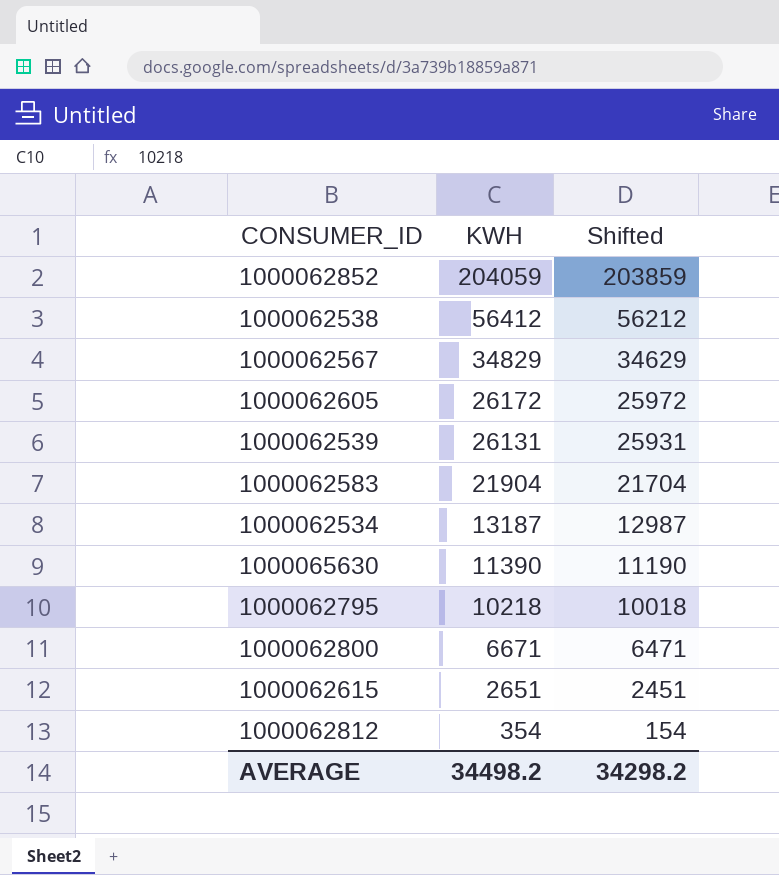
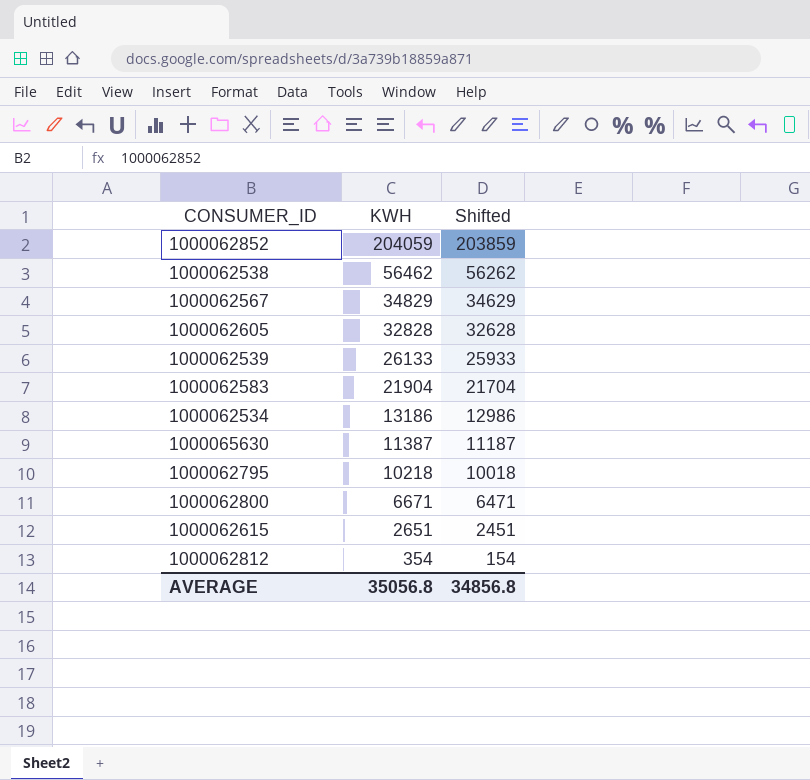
1000062538 | KWH: 56412 -> 56462
1000062538 | Shifted: 56212 -> 56262
1000062605 | KWH: 26172 -> 32828
1000062605 | Shifted: 25972 -> 32628
1000062539 | KWH: 26131 -> 26133
1000062539 | Shifted: 25931 -> 25933
1000062534 | KWH: 13187 -> 13186
1000062534 | Shifted: 12987 -> 12986
1000065630 | KWH: 11390 -> 11387
1000065630 | Shifted: 11190 -> 11187
AVERAGE | KWH: 34498.2 -> 35056.8
AVERAGE | Shifted: 34298.2 -> 34856.8

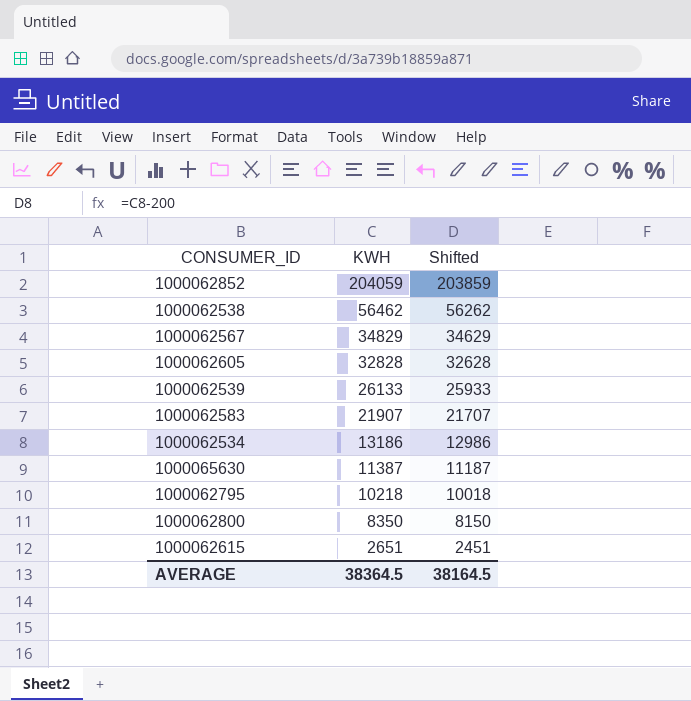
row 1000062812: 354 | 154 -> none
1000062583 | KWH: 21904 -> 21907
1000062583 | Shifted: 21704 -> 21707
1000062800 | KWH: 6671 -> 8350
1000062800 | Shifted: 6471 -> 8150
AVERAGE | KWH: 35056.8 -> 38364.5
AVERAGE | Shifted: 34856.8 -> 38164.5

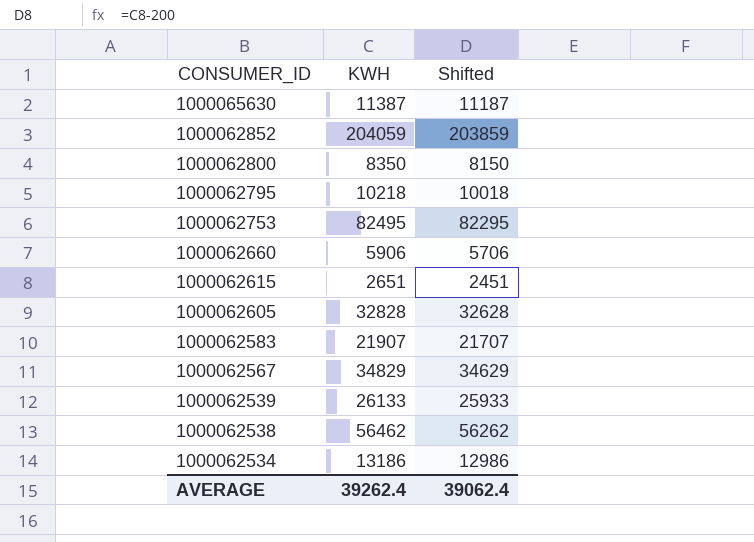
row order: KWH descending -> CONSUMER_ID descending
row 1000062753: none -> 82495 | 82295
row 1000062660: none -> 5906 | 5706
AVERAGE | KWH: 38364.5 -> 39262.4
AVERAGE | Shifted: 38164.5 -> 39062.4

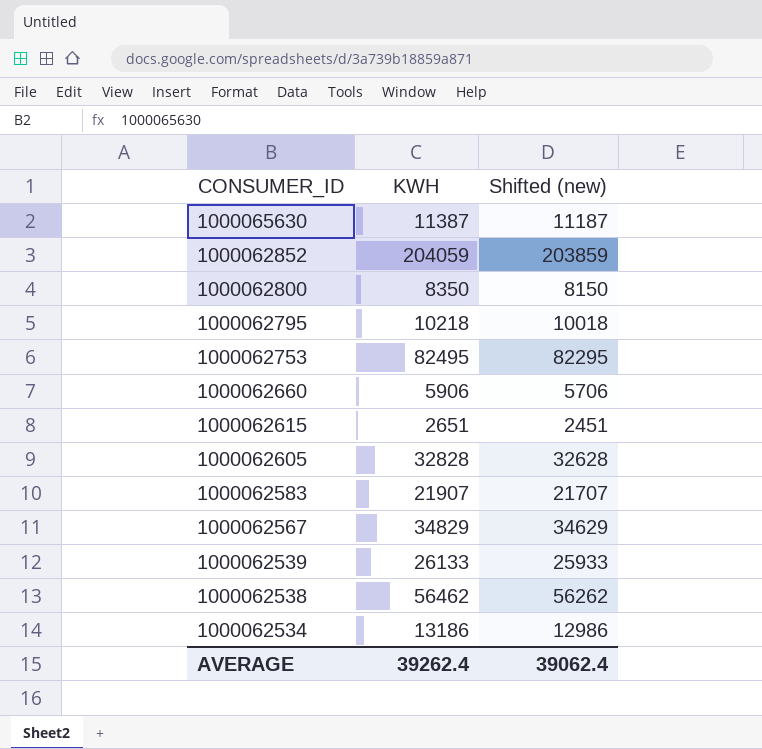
column name: Shifted -> Shifted (new)

